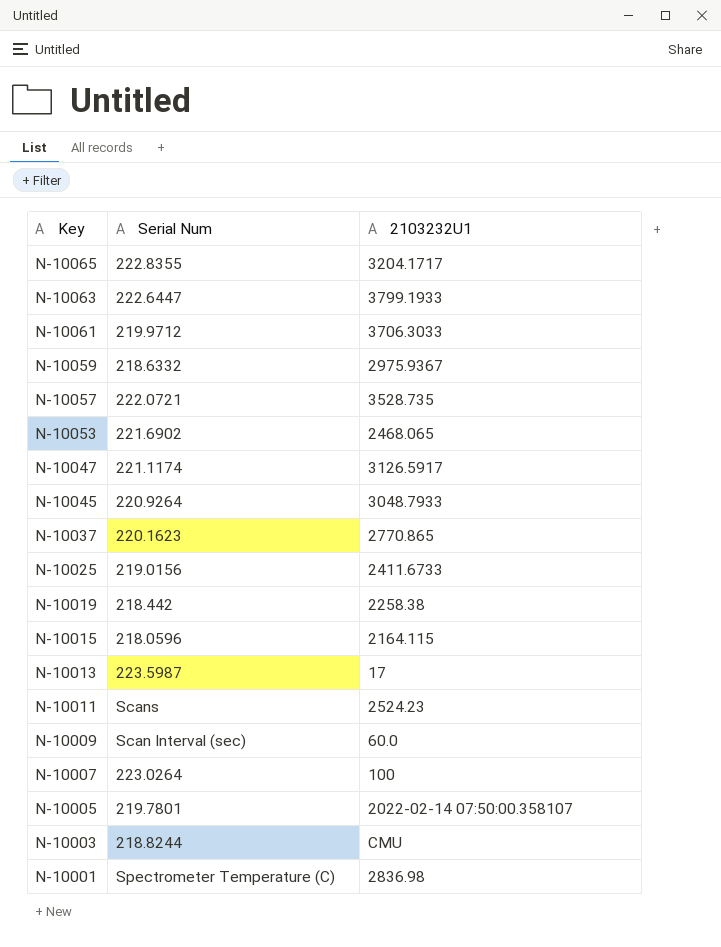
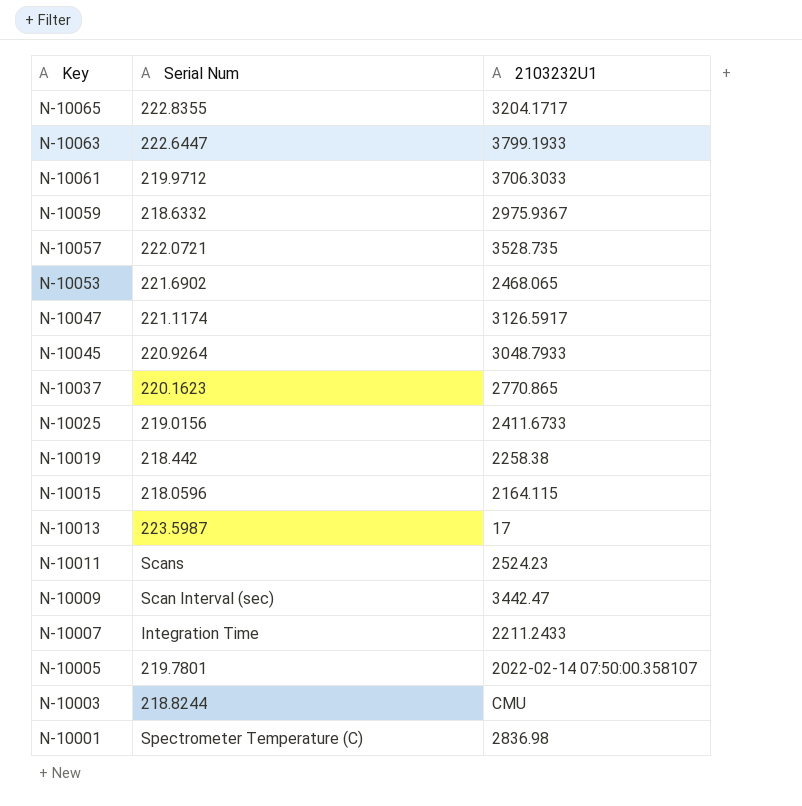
N-10009 | 2103232U1: 60.0 -> 3442.47
N-10007 | Serial Num: 223.0264 -> Integration Time
N-10007 | 2103232U1: 100 -> 2211.2433

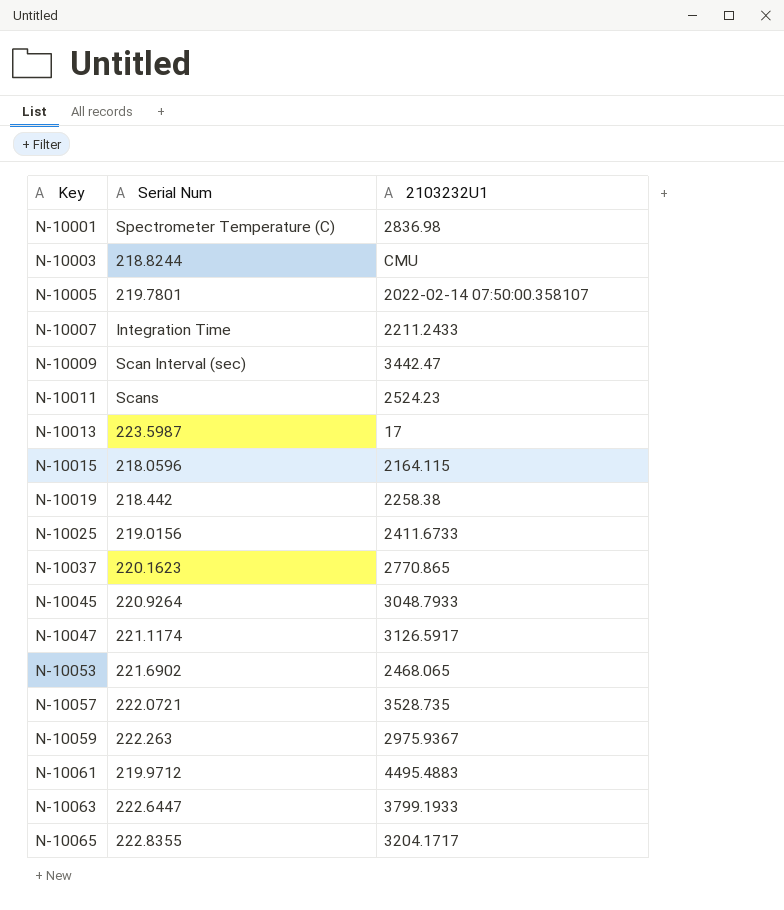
row order: Key descending -> Key ascending
N-10059 | Serial Num: 218.6332 -> 222.263
N-10061 | 2103232U1: 3706.3033 -> 4495.4883

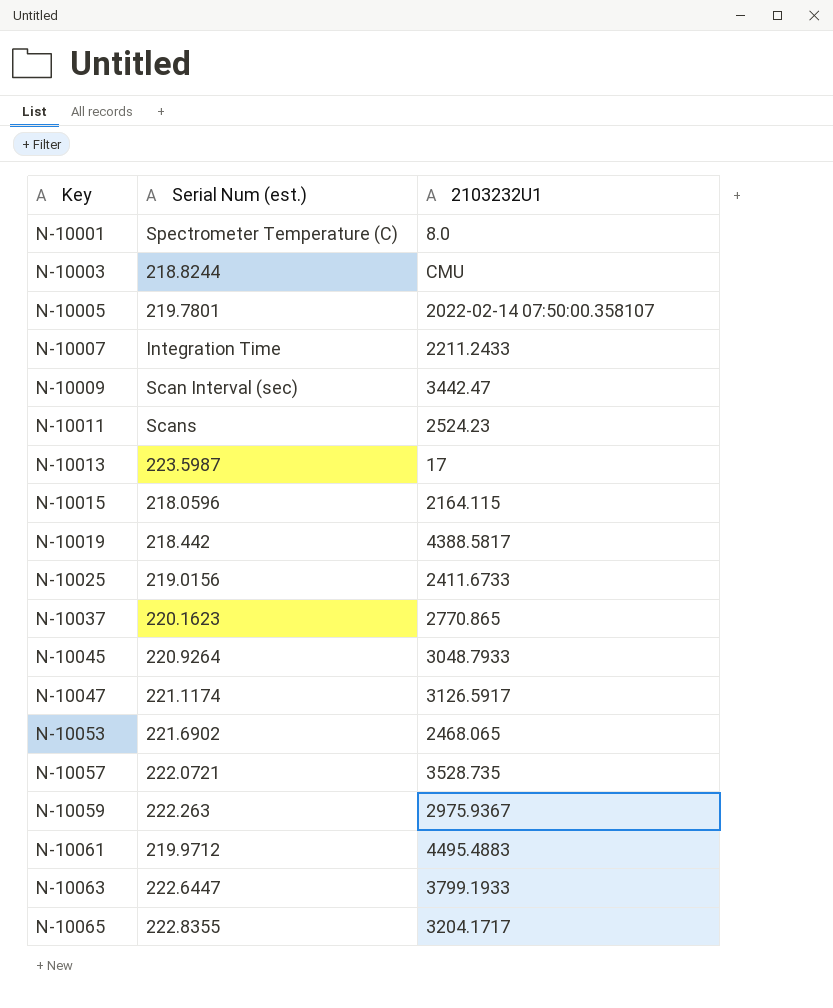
column name: Serial Num -> Serial Num (est.)
N-10001 | 2103232U1: 2836.98 -> 8.0
N-10019 | 2103232U1: 2258.38 -> 4388.5817

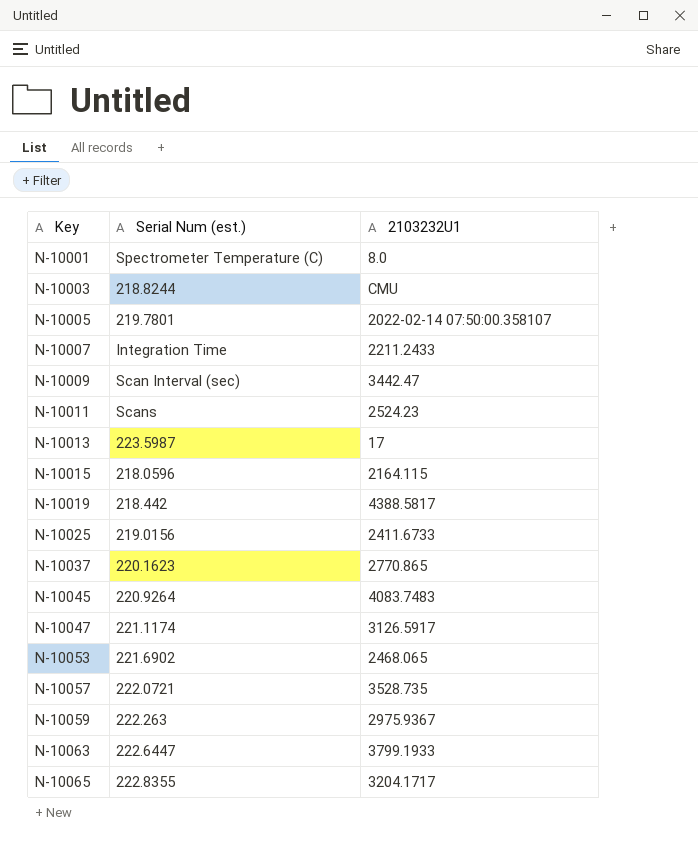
row N-10061: 219.9712 | 4495.4883 -> none
N-10045 | 2103232U1: 3048.7933 -> 4083.7483

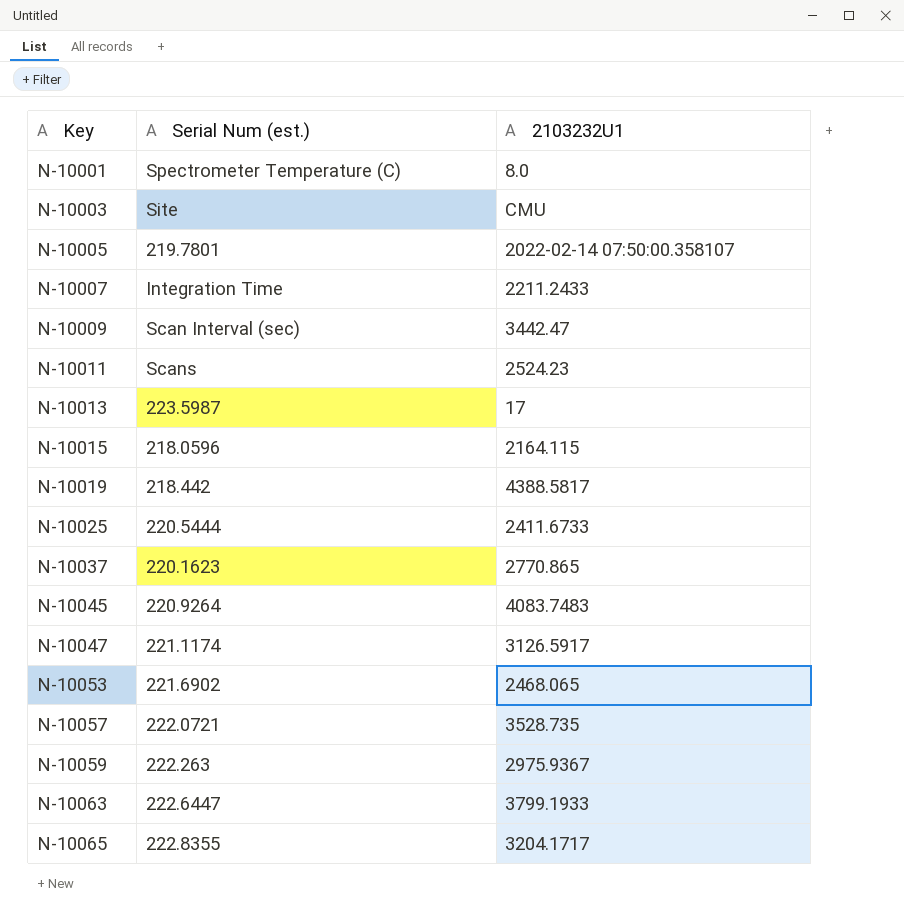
N-10003 | Serial Num (est.): 218.8244 -> Site
N-10025 | Serial Num (est.): 219.0156 -> 220.5444

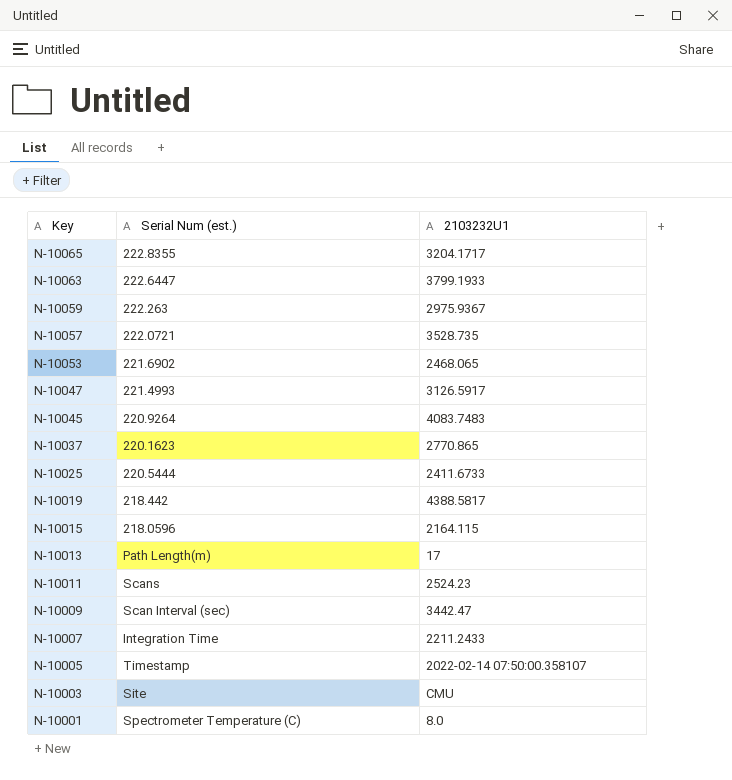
row order: Key ascending -> Key descending
N-10047 | Serial Num (est.): 221.1174 -> 221.4993
N-10013 | Serial Num (est.): 223.5987 -> Path Length(m)
N-10005 | Serial Num (est.): 219.7801 -> Timestamp

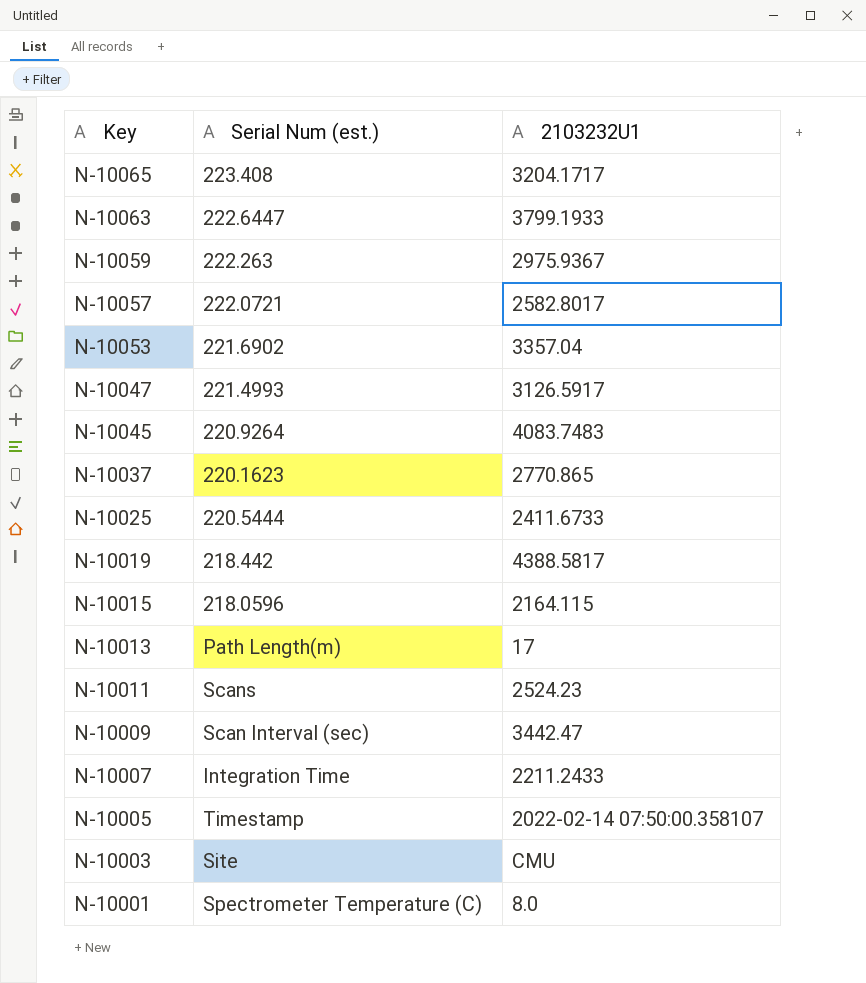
N-10065 | Serial Num (est.): 222.8355 -> 223.408
N-10057 | 2103232U1: 3528.735 -> 2582.8017
N-10053 | 2103232U1: 2468.065 -> 3357.04

